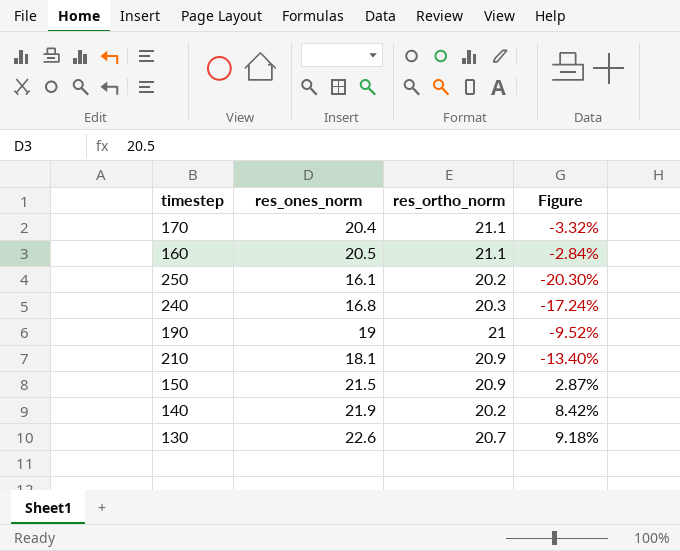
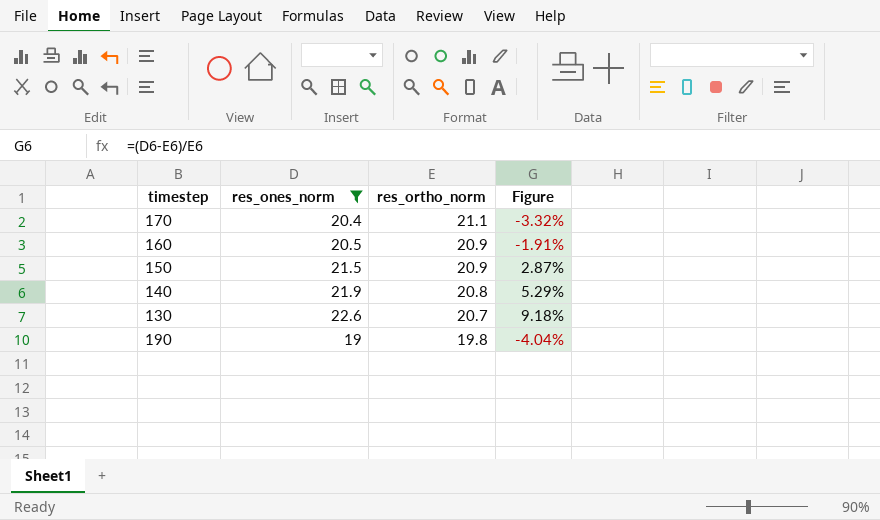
filter: none -> res_ones_norm >= 19
row order: none -> res_ortho_norm descending
160 | res_ortho_norm: 21.1 -> 20.9
160 | Figure: -2.84% -> -1.91%
140 | res_ortho_norm: 20.2 -> 20.8
140 | Figure: 8.42% -> 5.29%
190 | res_ortho_norm: 21 -> 19.8
190 | Figure: -9.52% -> -4.04%

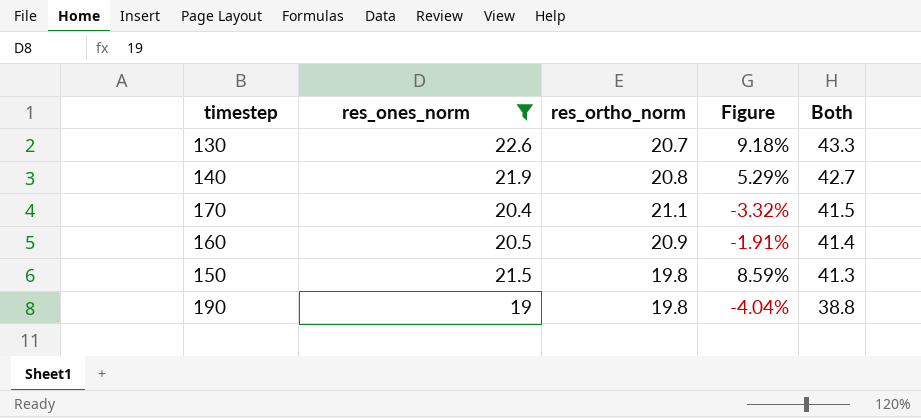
row order: res_ortho_norm descending -> Both descending
column Both | formula: none -> [res_ones_norm] + [res_ortho_norm]
150 | res_ortho_norm: 20.9 -> 19.8
150 | Figure: 2.87% -> 8.59%

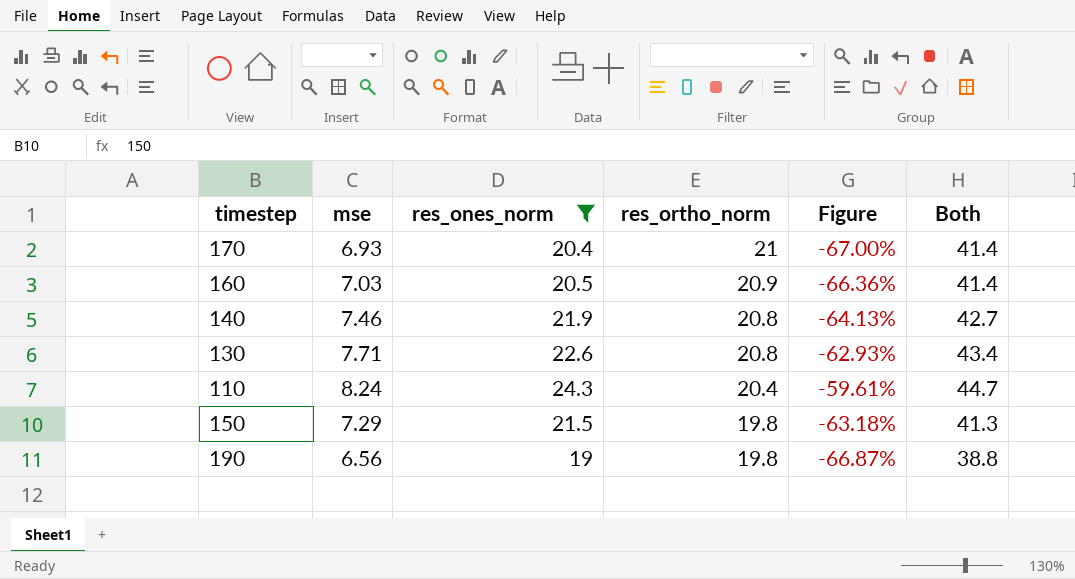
row order: Both descending -> res_ortho_norm descending
column mse | position: none -> 2
column Figure | formula: ([res_ones_norm] - [res_ortho_norm]) / [res_ortho_norm] -> ([mse] - [res_ortho_norm]) / [res_ortho_norm]
170 | res_ortho_norm: 21.1 -> 21
170 | Both: 41.5 -> 41.4
130 | res_ortho_norm: 20.7 -> 20.8
130 | Both: 43.3 -> 43.4
row 110: none -> 8.24 | 24.3 | 20.4 | -59.61% | 44.7

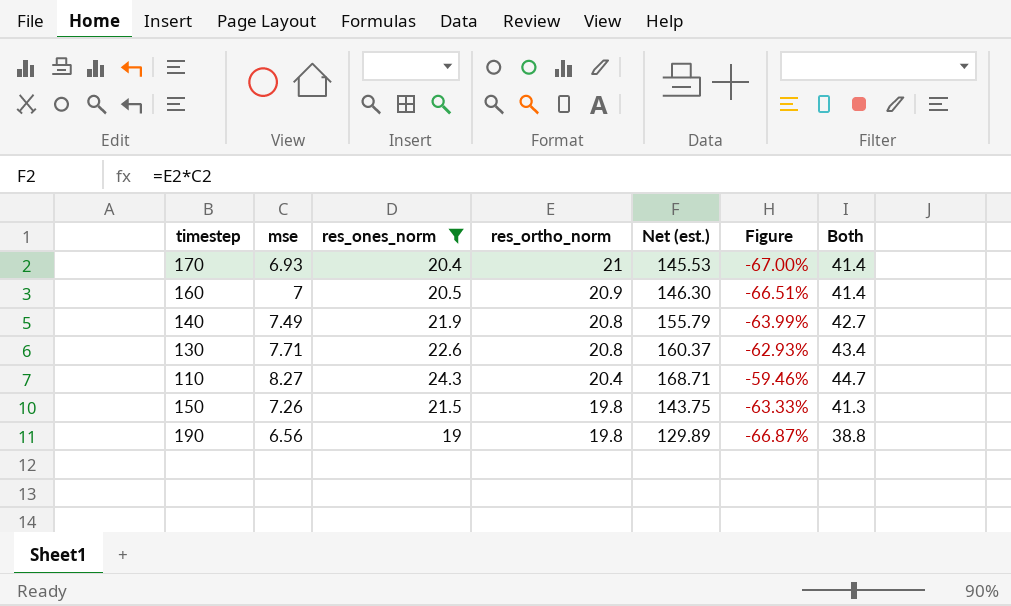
column Net (est.) | formula: none -> [mse] * [res_ortho_norm]
160 | mse: 7.03 -> 7
160 | Figure: -66.36% -> -66.51%
140 | mse: 7.46 -> 7.49
140 | Figure: -64.13% -> -63.99%
110 | mse: 8.24 -> 8.27
110 | Figure: -59.61% -> -59.46%
150 | mse: 7.29 -> 7.26
150 | Figure: -63.18% -> -63.33%

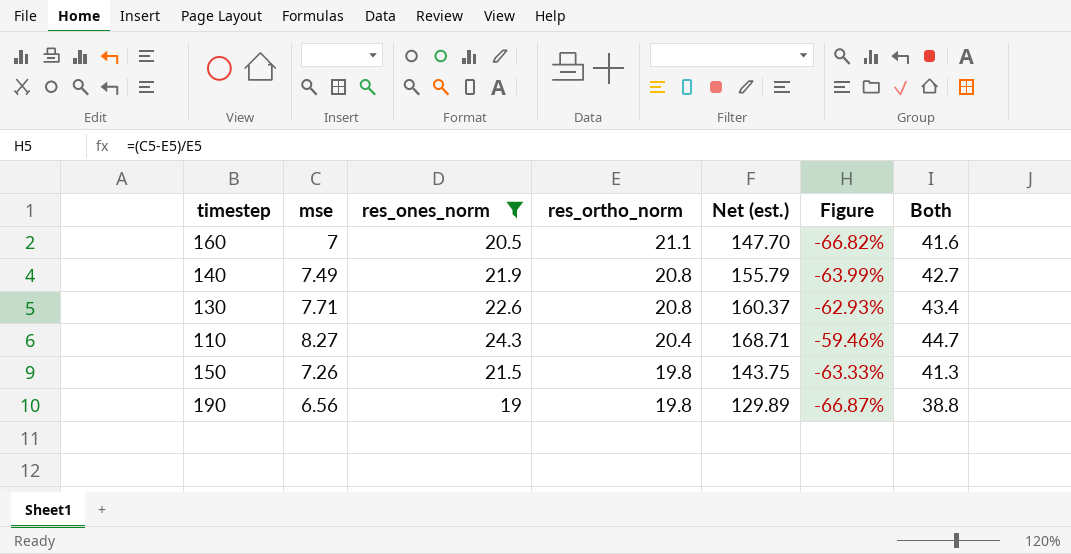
row 170: 6.93 | 20.4 | 21 | 145.53 | -67.00% | 41.4 -> none
160 | res_ortho_norm: 20.9 -> 21.1
160 | Net (est.): 146.30 -> 147.70
160 | Figure: -66.51% -> -66.82%
160 | Both: 41.4 -> 41.6

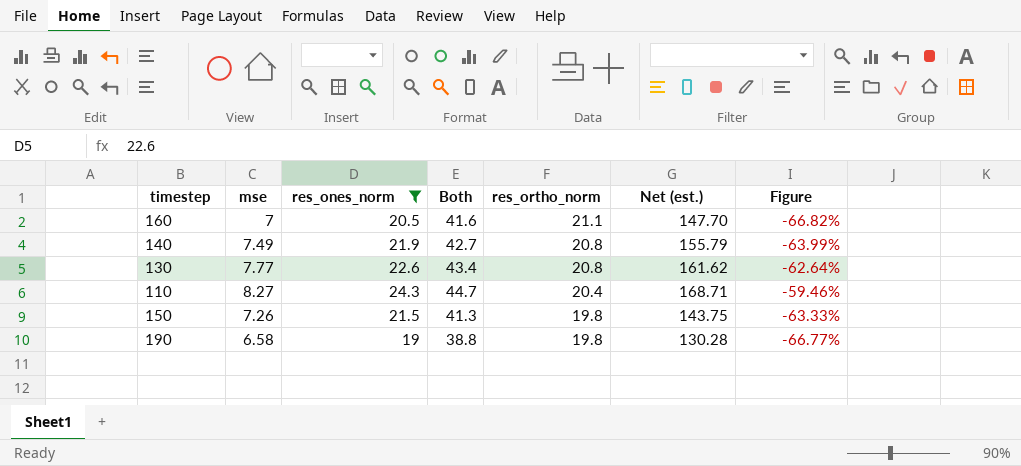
column Both | position: 7 -> 4
130 | mse: 7.71 -> 7.77
130 | Net (est.): 160.37 -> 161.62
130 | Figure: -62.93% -> -62.64%
190 | mse: 6.56 -> 6.58
190 | Net (est.): 129.89 -> 130.28
190 | Figure: -66.87% -> -66.77%

